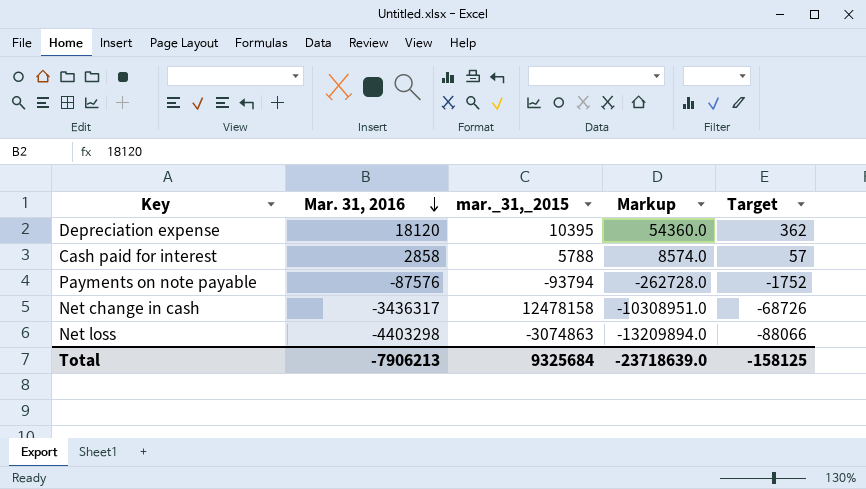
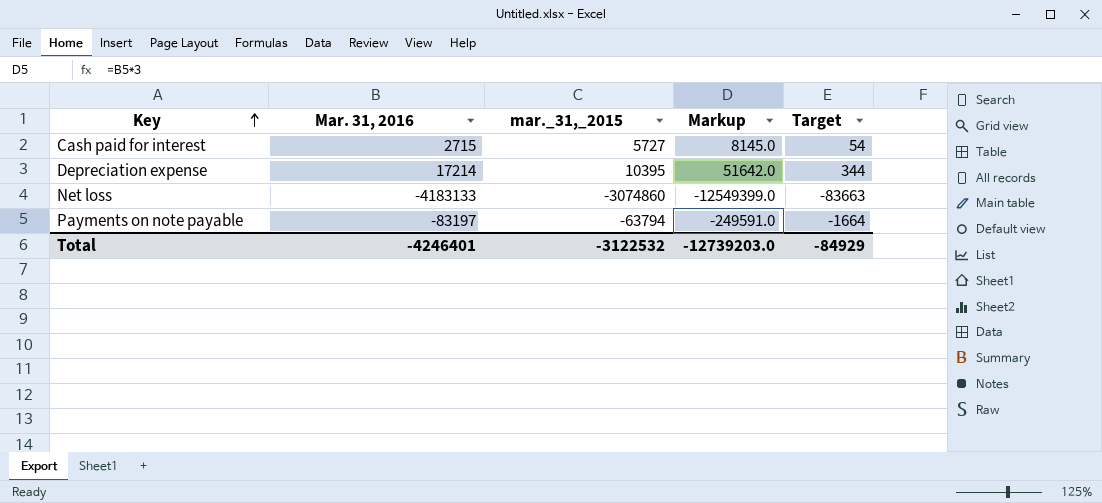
row order: Mar. 31, 2016 descending -> Key ascending
row Net change in cash: -3436317 | 12478158 | -10308951.0 | -68726 -> none
Cash paid for interest | Mar. 31, 2016: 2858 -> 2715
Cash paid for interest | mar._31,_2015: 5788 -> 5727
Cash paid for interest | Markup: 8574.0 -> 8145.0
Cash paid for interest | Target: 57 -> 54
Depreciation expense | Mar. 31, 2016: 18120 -> 17214
Depreciation expense | Markup: 54360.0 -> 51642.0
Depreciation expense | Target: 362 -> 344
Net loss | Mar. 31, 2016: -4403298 -> -4183133
Net loss | mar._31,_2015: -3074863 -> -3074860
Net loss | Markup: -13209894.0 -> -12549399.0
Net loss | Target: -88066 -> -83663
Payments on note payable | Mar. 31, 2016: -87576 -> -83197
Payments on note payable | mar._31,_2015: -93794 -> -63794
Payments on note payable | Markup: -262728.0 -> -249591.0
Payments on note payable | Target: -1752 -> -1664
Total | Mar. 31, 2016: -7906213 -> -4246401
Total | mar._31,_2015: 9325684 -> -3122532
Total | Markup: -23718639.0 -> -12739203.0
Total | Target: -158125 -> -84929

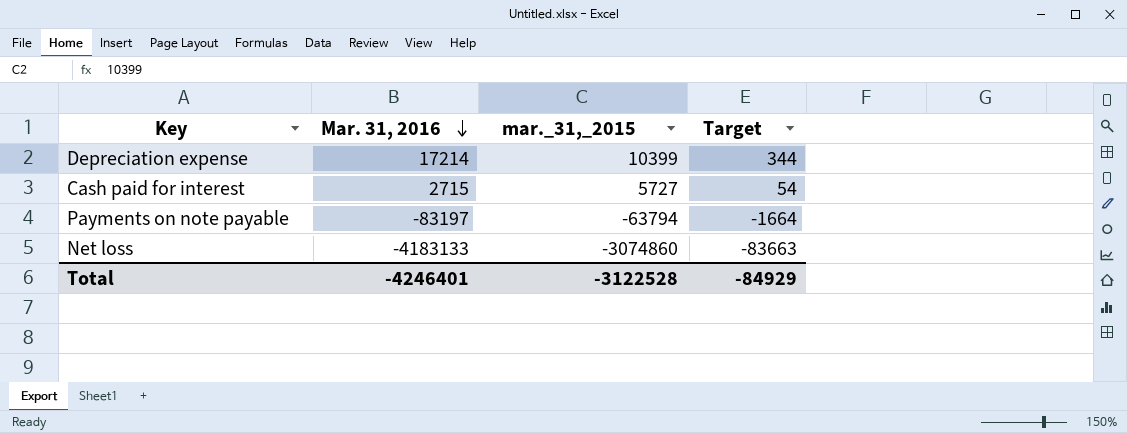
row order: Key ascending -> Mar. 31, 2016 descending
column Markup | formula: [Mar. 31, 2016] * 3 -> none
Depreciation expense | mar._31,_2015: 10395 -> 10399
Total | mar._31,_2015: -3122532 -> -3122528

